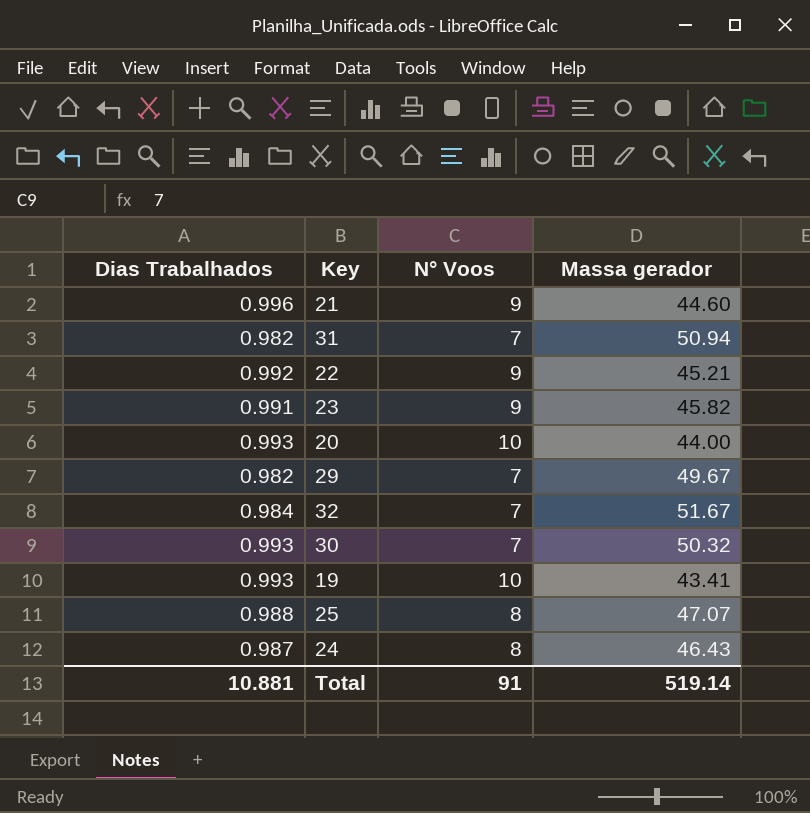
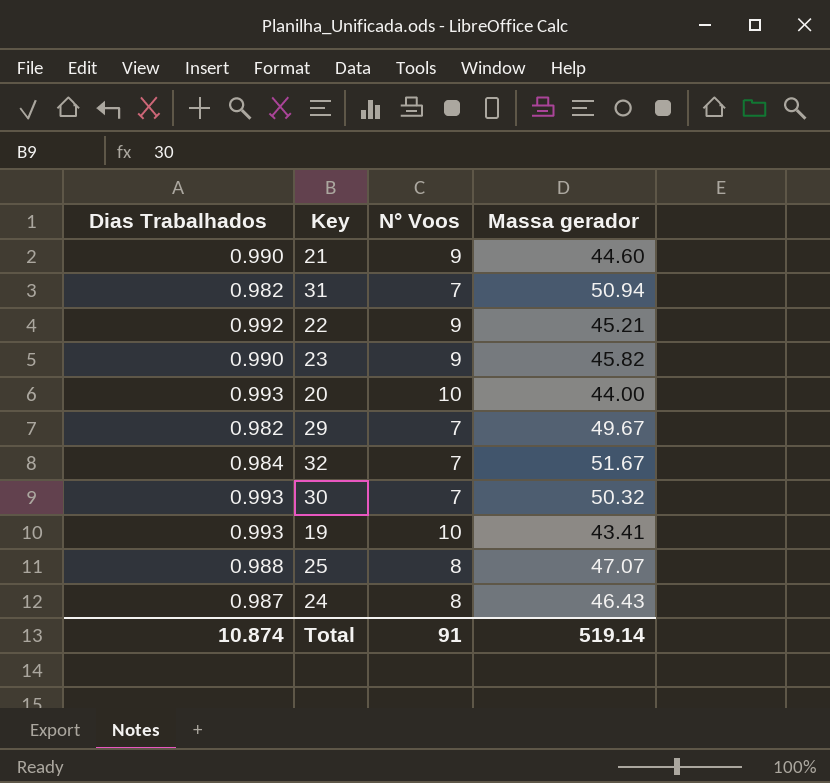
21 | Dias Trabalhados: 0.996 -> 0.990
23 | Dias Trabalhados: 0.991 -> 0.990
Total | Dias Trabalhados: 10.881 -> 10.874

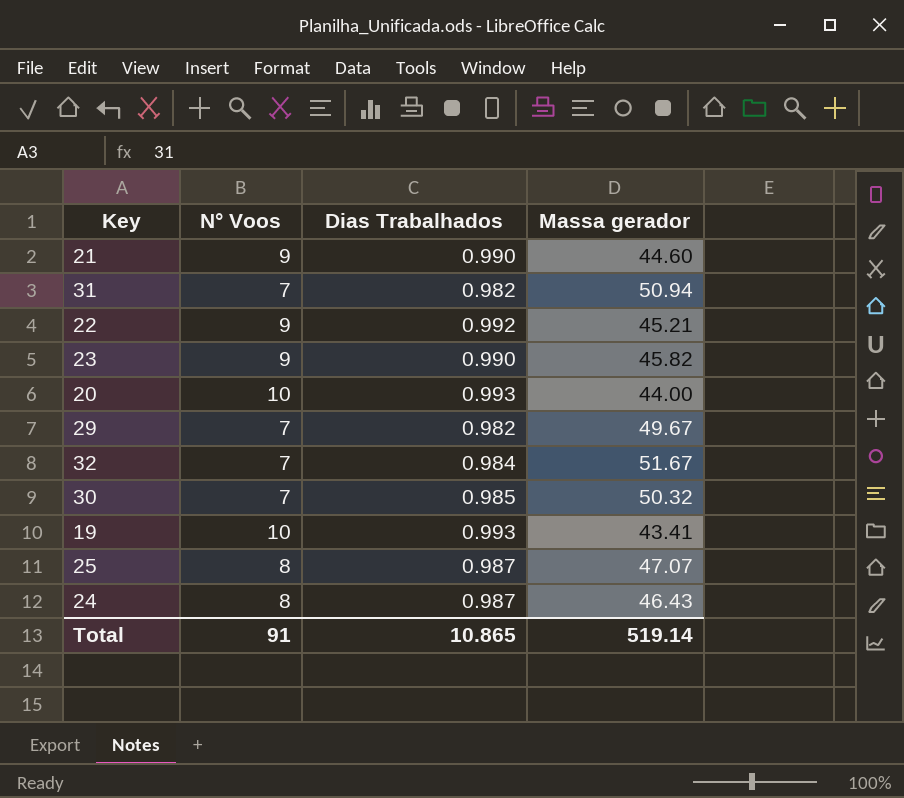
column Dias Trabalhados | position: 1 -> 3
30 | Dias Trabalhados: 0.993 -> 0.985
25 | Dias Trabalhados: 0.988 -> 0.987
Total | Dias Trabalhados: 10.874 -> 10.865

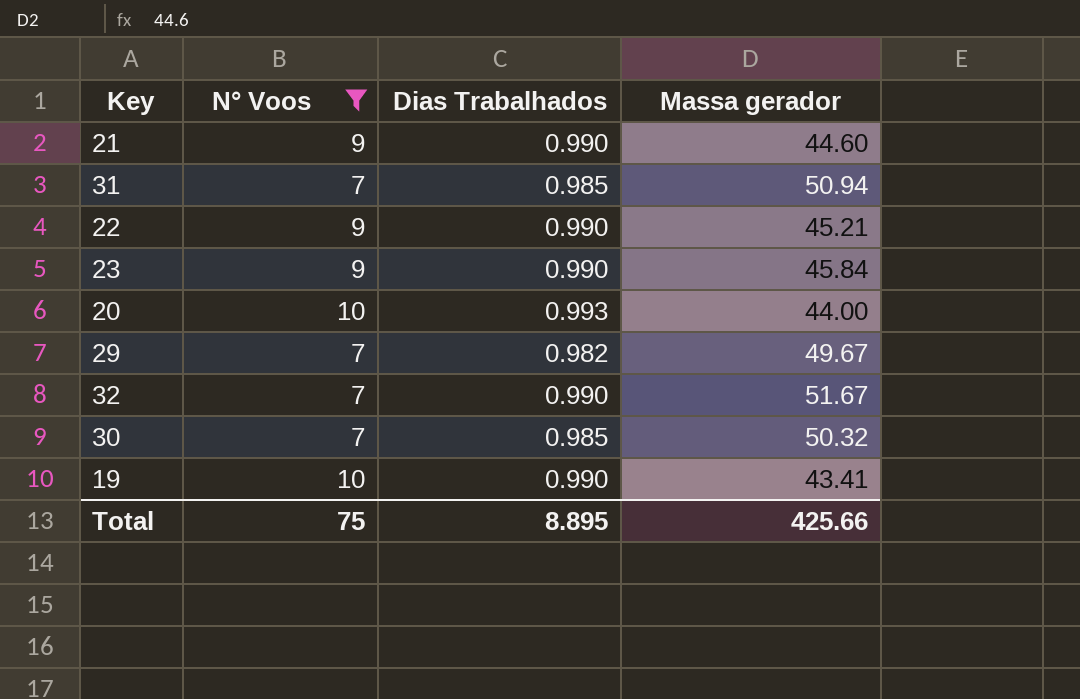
filter: none -> N° Voos != 8
31 | Dias Trabalhados: 0.982 -> 0.985
22 | Dias Trabalhados: 0.992 -> 0.990
23 | Massa gerador: 45.82 -> 45.84
32 | Dias Trabalhados: 0.984 -> 0.990
19 | Dias Trabalhados: 0.993 -> 0.990
Total | N° Voos: 91 -> 75
Total | Dias Trabalhados: 10.865 -> 8.895
Total | Massa gerador: 519.14 -> 425.66

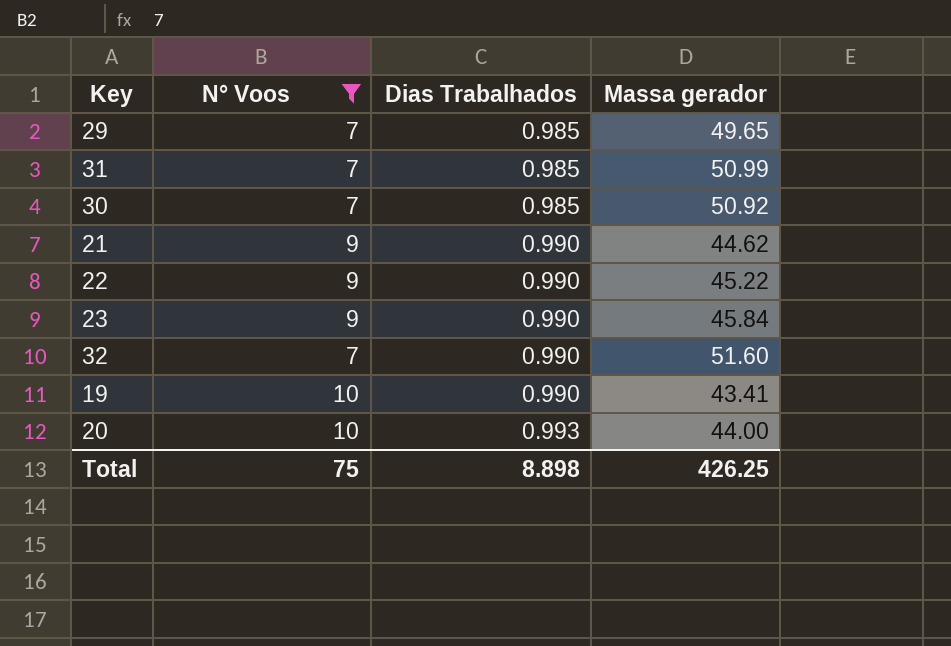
row order: none -> Dias Trabalhados ascending
29 | Dias Trabalhados: 0.982 -> 0.985
29 | Massa gerador: 49.67 -> 49.65
31 | Massa gerador: 50.94 -> 50.99
30 | Massa gerador: 50.32 -> 50.92
21 | Massa gerador: 44.60 -> 44.62
22 | Massa gerador: 45.21 -> 45.22
32 | Massa gerador: 51.67 -> 51.60
Total | Dias Trabalhados: 8.895 -> 8.898
Total | Massa gerador: 425.66 -> 426.25

